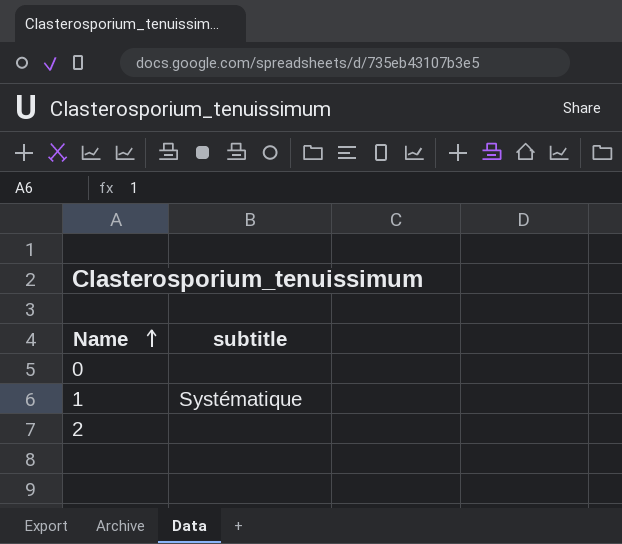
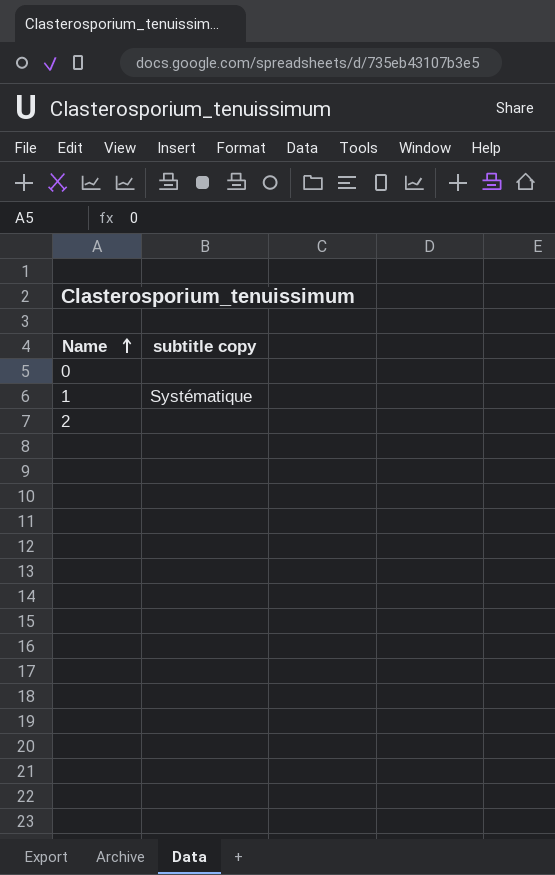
column name: subtitle -> subtitle copy

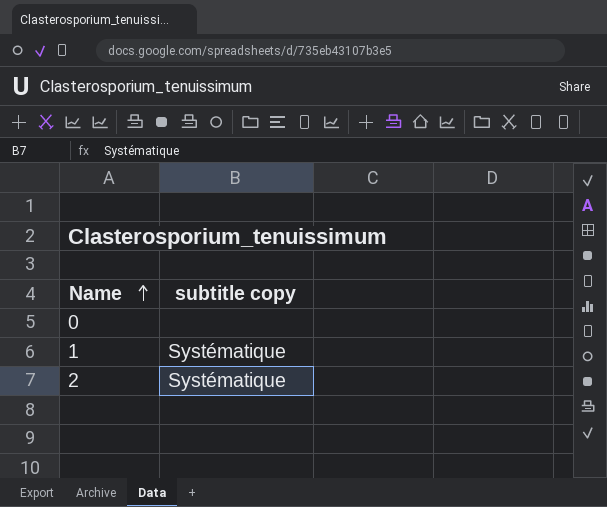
2 | subtitle copy: none -> Systématique

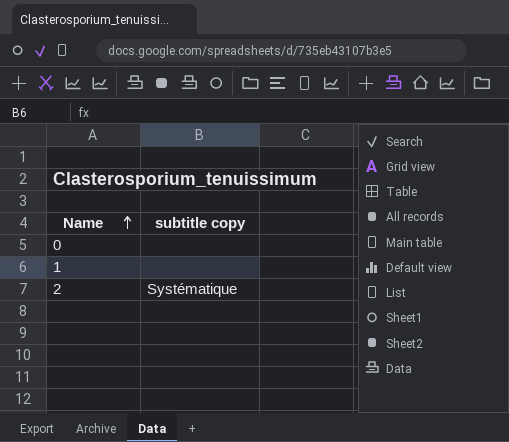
1 | subtitle copy: Systématique -> none

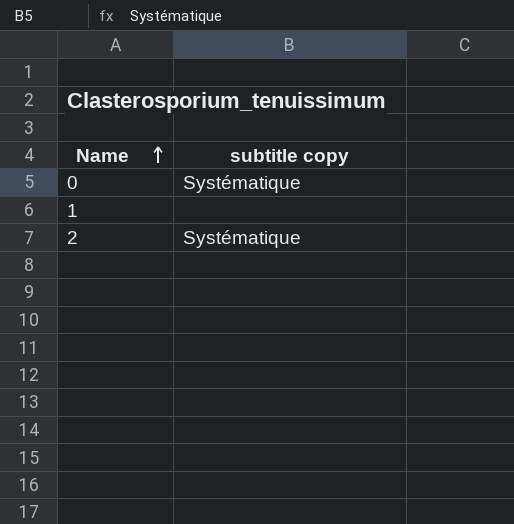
0 | subtitle copy: none -> Systématique

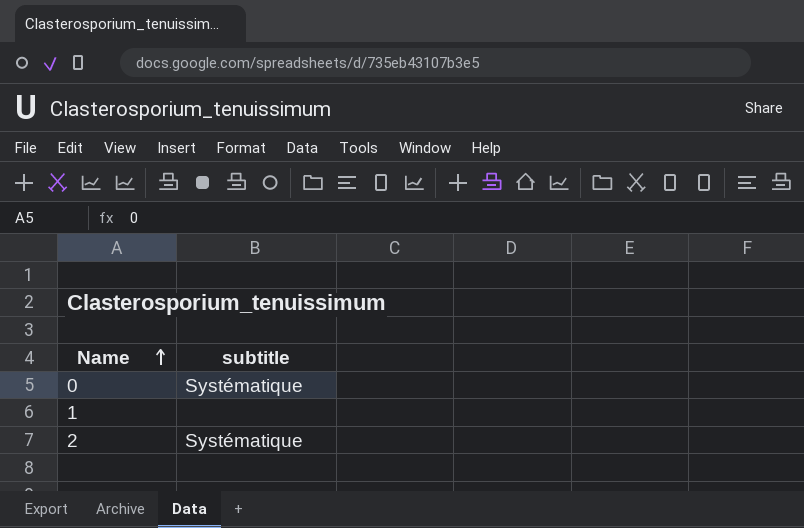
column name: subtitle copy -> subtitle

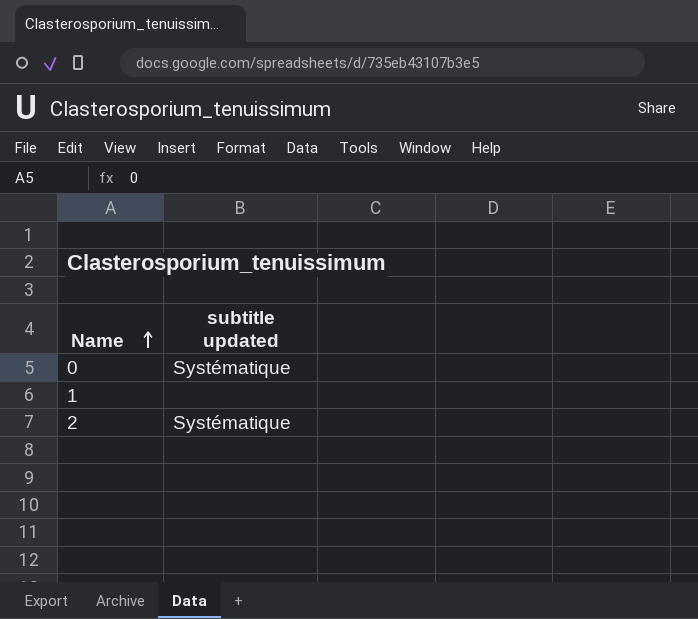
column name: subtitle -> subtitle updated

